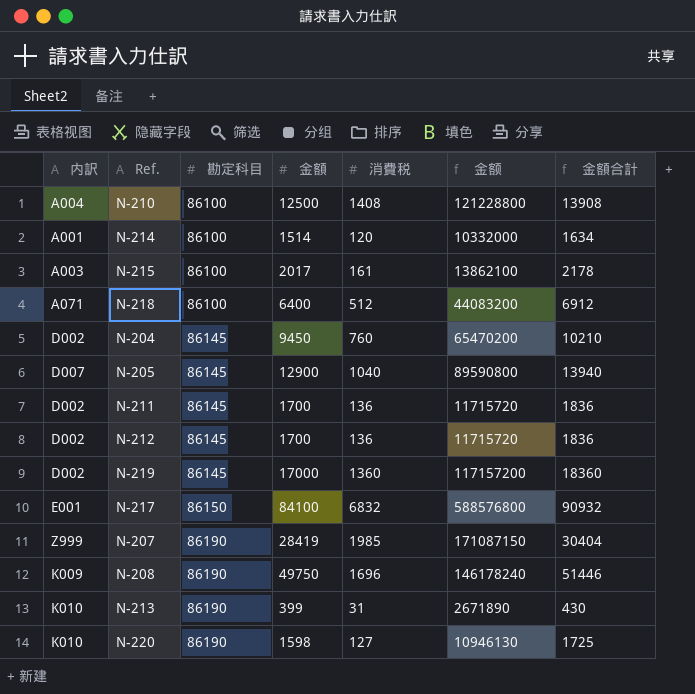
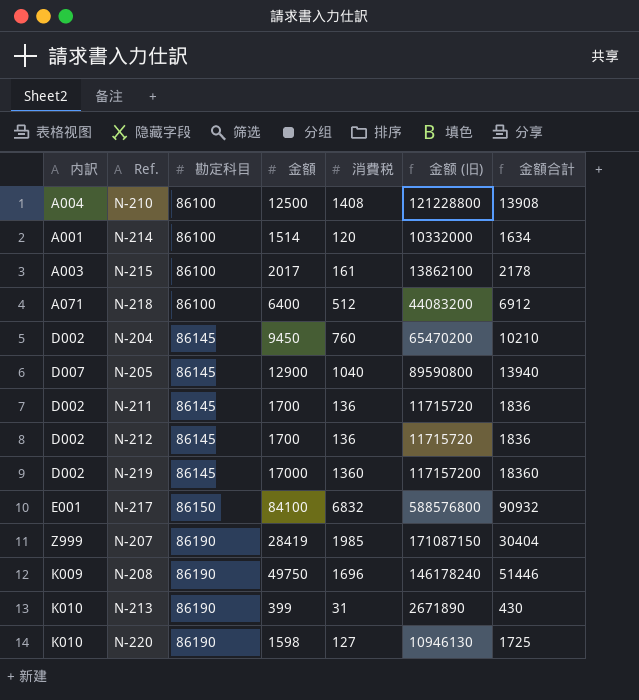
column name: 金额 -> 金额 (旧)

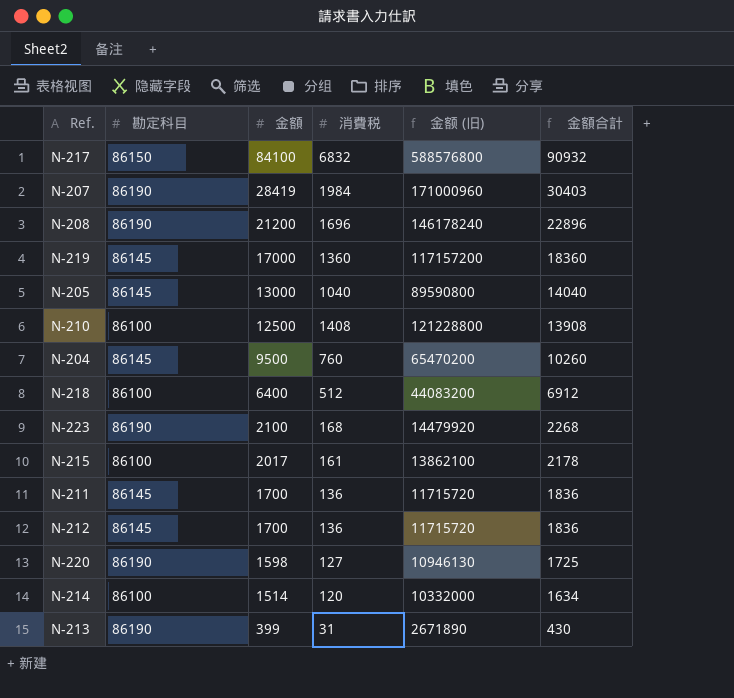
row order: 勘定科目 ascending -> 金額 descending
column 内訳 | position: 1 -> none
N-207 | 消費税: 1985 -> 1984
N-207 | 金额 (旧): 171087150 -> 171000960
N-207 | 金額合計: 30404 -> 30403
N-208 | 金額: 49750 -> 21200
N-208 | 金額合計: 51446 -> 22896
N-205 | 金額: 12900 -> 13000
N-205 | 金額合計: 13940 -> 14040
N-204 | 金額: 9450 -> 9500
N-204 | 金額合計: 10210 -> 10260
row N-223: none -> 86190 | 2100 | 168 | 14479920 | 2268

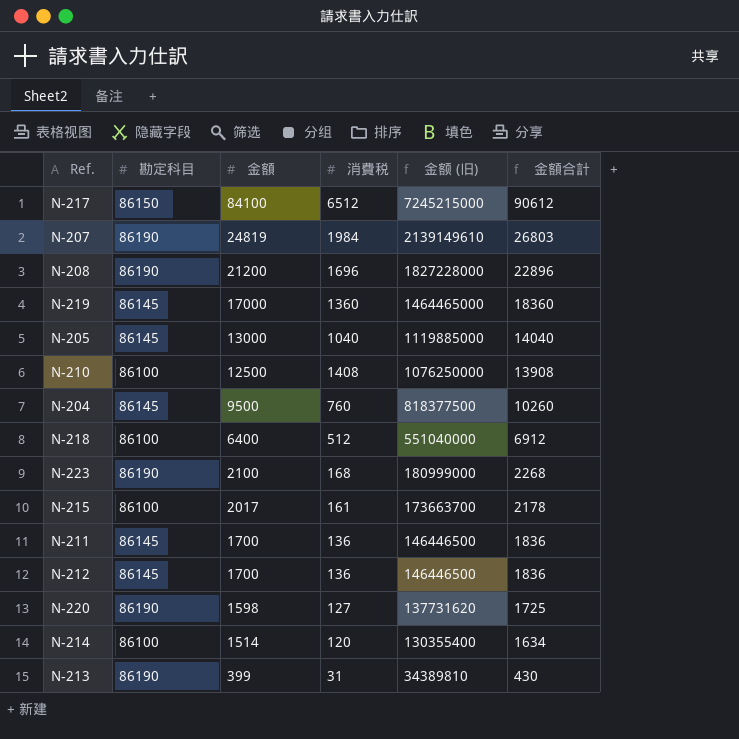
column 金额 (旧) | formula: [勘定科目] * [消費税] -> [勘定科目] * [金額]
N-217 | 消費税: 6832 -> 6512
N-217 | 金額合計: 90932 -> 90612
N-207 | 金額: 28419 -> 24819
N-207 | 金額合計: 30403 -> 26803

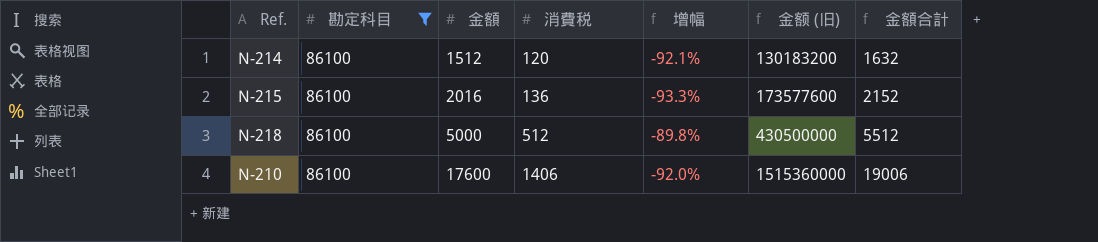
filter: none -> 勘定科目 = 86100
row order: 金額 descending -> 金額 ascending
column 增幅 | formula: none -> ([消費税] - [金額]) / [金額]
N-214 | 金額: 1514 -> 1512
N-214 | 金额 (旧): 130355400 -> 130183200
N-214 | 金額合計: 1634 -> 1632
N-215 | 金額: 2017 -> 2016
N-215 | 消費税: 161 -> 136
N-215 | 金额 (旧): 173663700 -> 173577600
N-215 | 金額合計: 2178 -> 2152
N-218 | 金額: 6400 -> 5000
N-218 | 金额 (旧): 551040000 -> 430500000
N-218 | 金額合計: 6912 -> 5512
N-210 | 金額: 12500 -> 17600
N-210 | 消費税: 1408 -> 1406
N-210 | 金额 (旧): 1076250000 -> 1515360000
N-210 | 金額合計: 13908 -> 19006

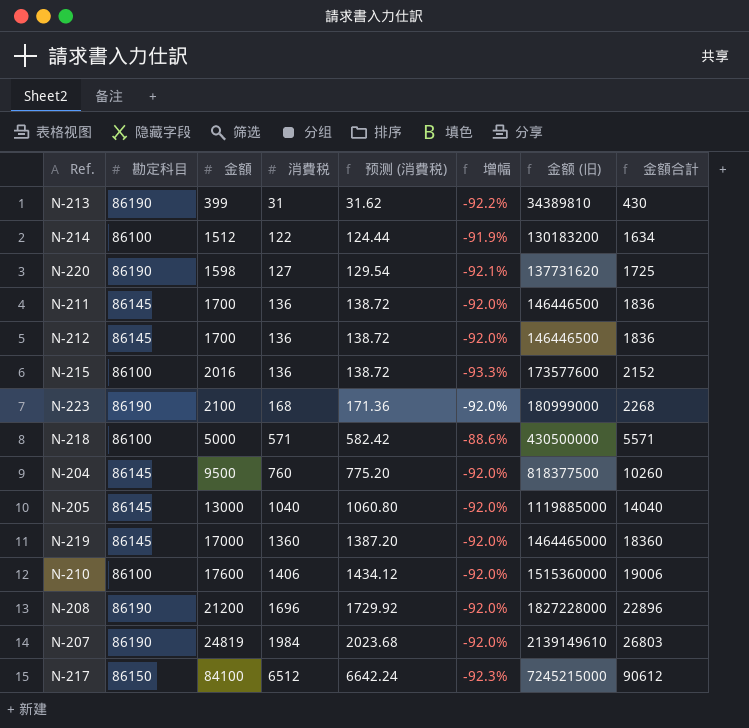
filter: 勘定科目 = 86100 -> none
column 预测 (消費税) | formula: none -> [消費税] * 1.02
N-214 | 消費税: 120 -> 122
N-214 | 增幅: -92.1% -> -91.9%
N-214 | 金額合計: 1632 -> 1634
N-218 | 消費税: 512 -> 571
N-218 | 增幅: -89.8% -> -88.6%
N-218 | 金額合計: 5512 -> 5571

